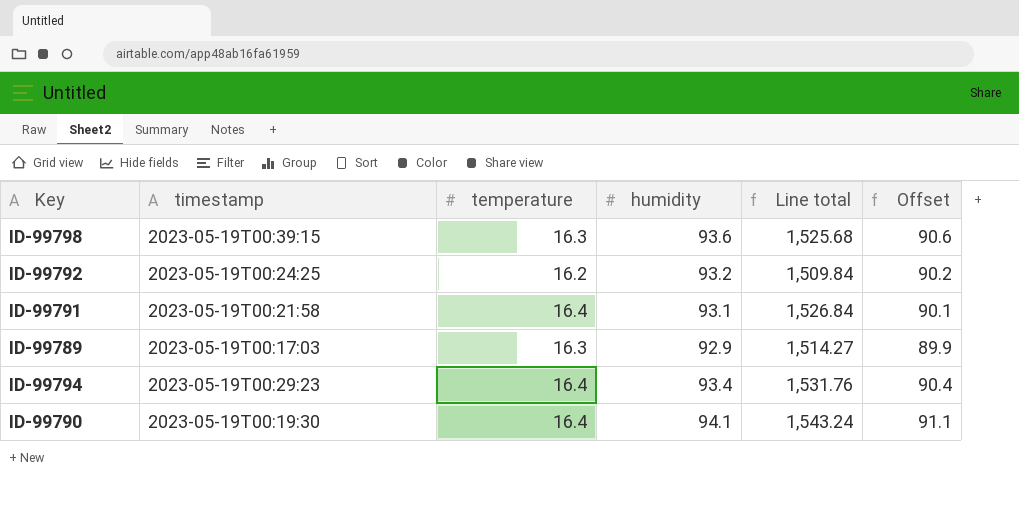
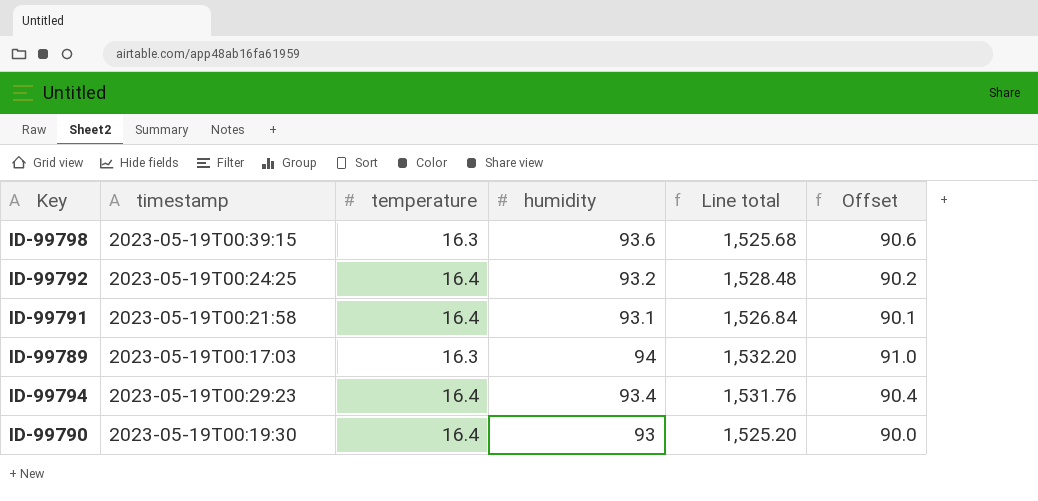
ID-99792 | temperature: 16.2 -> 16.4
ID-99792 | Line total: 1,509.84 -> 1,528.48
ID-99789 | humidity: 92.9 -> 94
ID-99789 | Line total: 1,514.27 -> 1,532.20
ID-99789 | Offset: 89.9 -> 91.0
ID-99790 | humidity: 94.1 -> 93
ID-99790 | Line total: 1,543.24 -> 1,525.20
ID-99790 | Offset: 91.1 -> 90.0

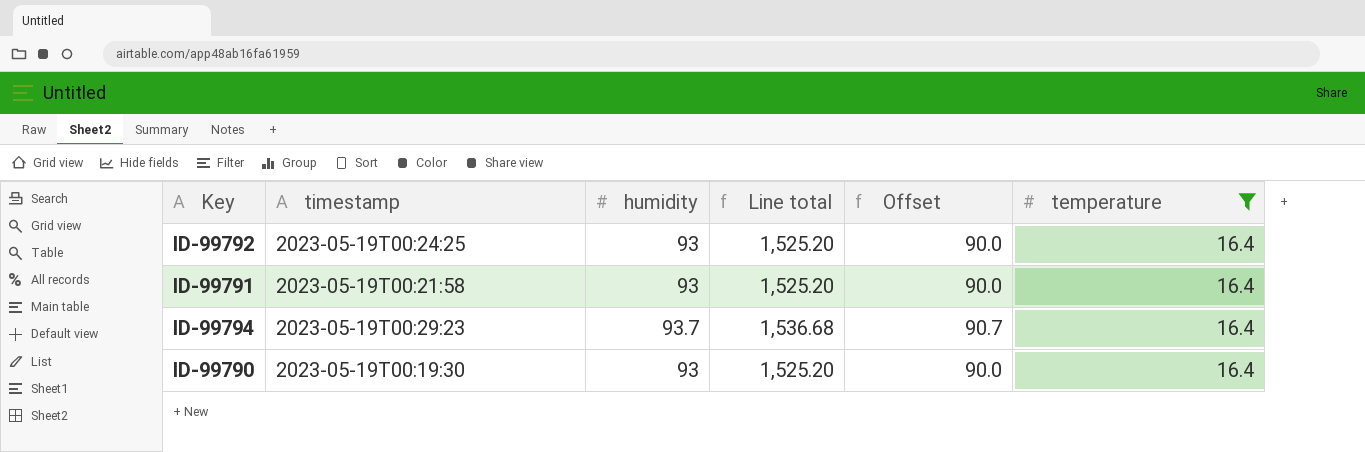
filter: none -> temperature = 16.4
column temperature | position: 3 -> 6
ID-99792 | humidity: 93.2 -> 93
ID-99792 | Line total: 1,528.48 -> 1,525.20
ID-99792 | Offset: 90.2 -> 90.0
ID-99791 | humidity: 93.1 -> 93
ID-99791 | Line total: 1,526.84 -> 1,525.20
ID-99791 | Offset: 90.1 -> 90.0
ID-99794 | humidity: 93.4 -> 93.7
ID-99794 | Line total: 1,531.76 -> 1,536.68
ID-99794 | Offset: 90.4 -> 90.7

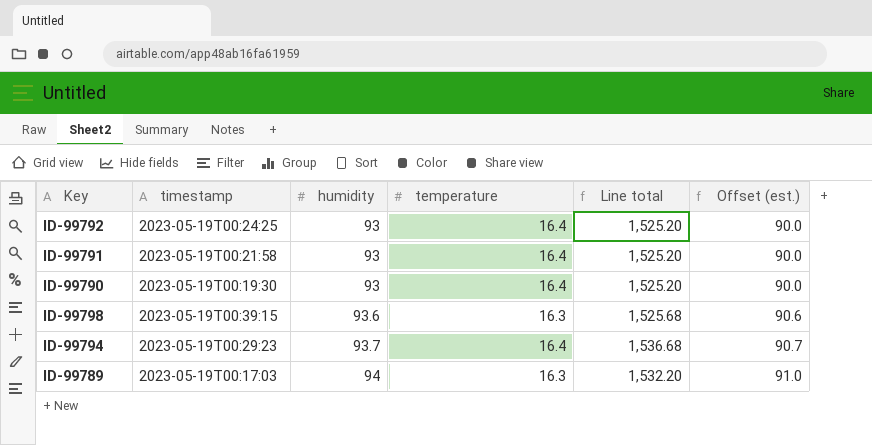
filter: temperature = 16.4 -> none
row order: none -> humidity ascending
column temperature | position: 6 -> 4
column name: Offset -> Offset (est.)

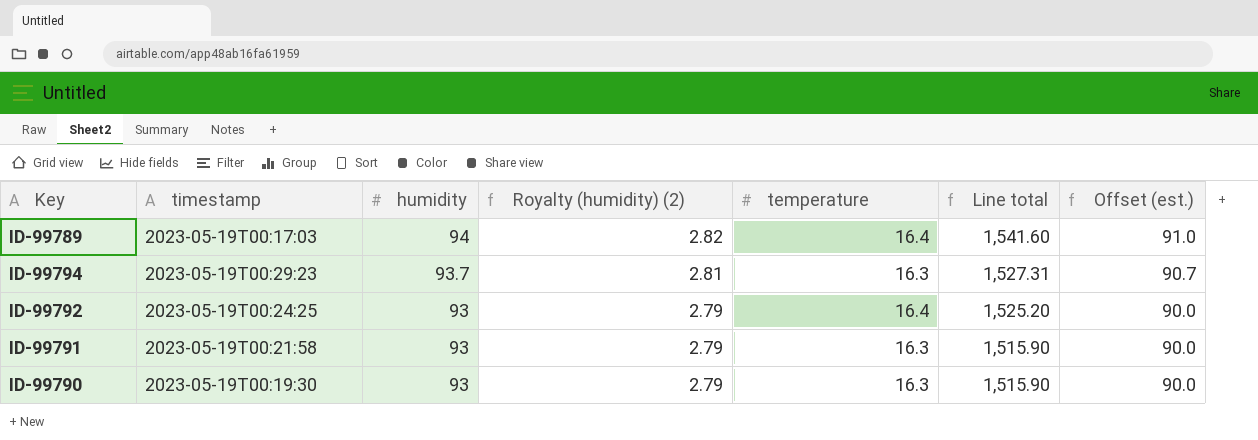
row order: humidity ascending -> humidity descending
column Royalty (humidity) (2) | formula: none -> [humidity] * 0.03
row ID-99798: 2023-05-19T00:39:15 | 93.6 | 16.3 | 1,525.68 | 90.6 -> none
ID-99789 | temperature: 16.3 -> 16.4
ID-99789 | Line total: 1,532.20 -> 1,541.60
ID-99794 | temperature: 16.4 -> 16.3
ID-99794 | Line total: 1,536.68 -> 1,527.31
ID-99791 | temperature: 16.4 -> 16.3
ID-99791 | Line total: 1,525.20 -> 1,515.90
ID-99790 | temperature: 16.4 -> 16.3
ID-99790 | Line total: 1,525.20 -> 1,515.90

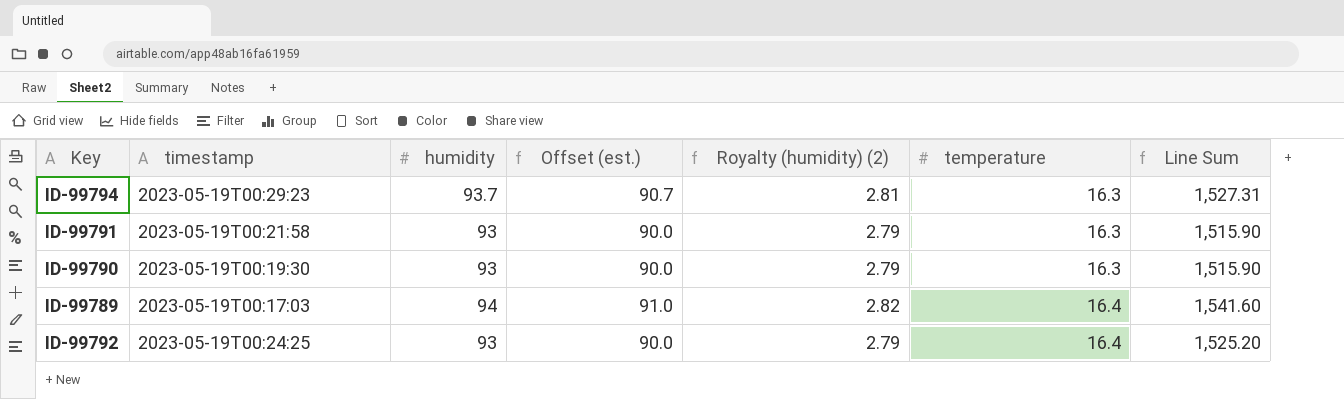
row order: humidity descending -> temperature ascending
column Offset (est.) | position: 7 -> 4
column name: Line total -> Line Sum

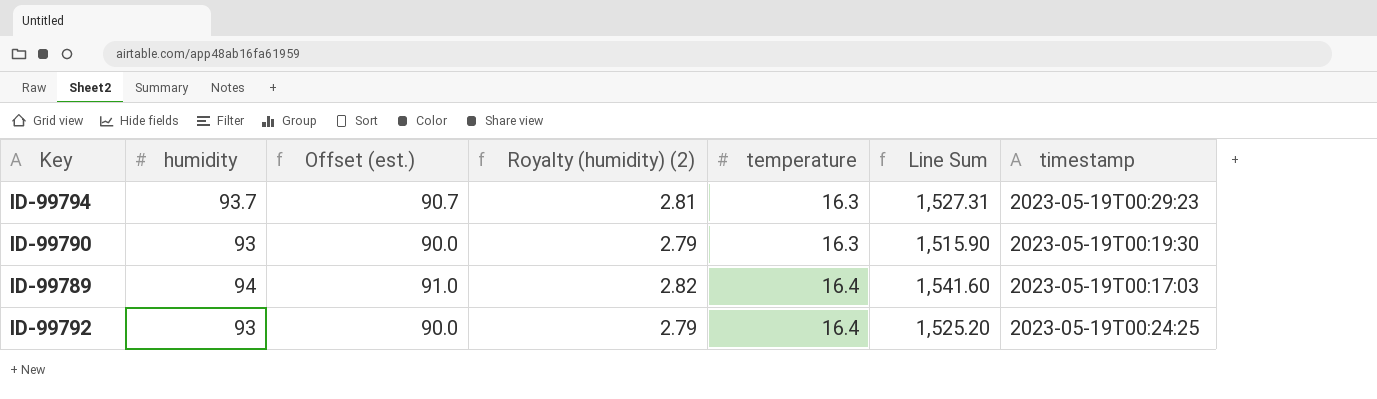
column timestamp | position: 2 -> 7
row ID-99791: 2023-05-19T00:21:58 | 93 | 90.0 | 2.79 | 16.3 | 1,515.90 -> none

